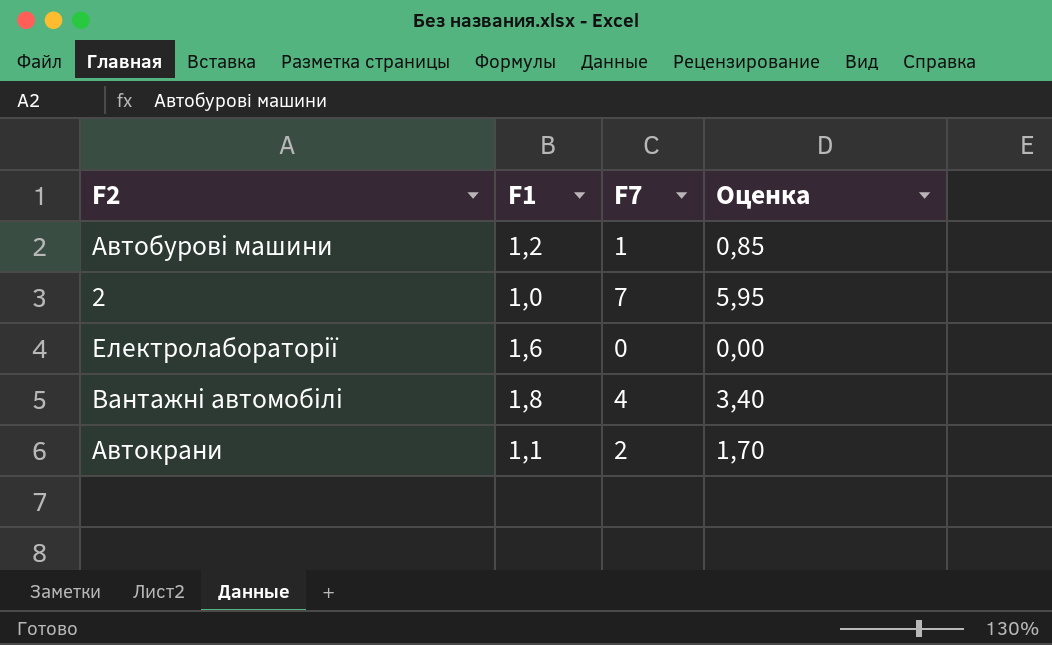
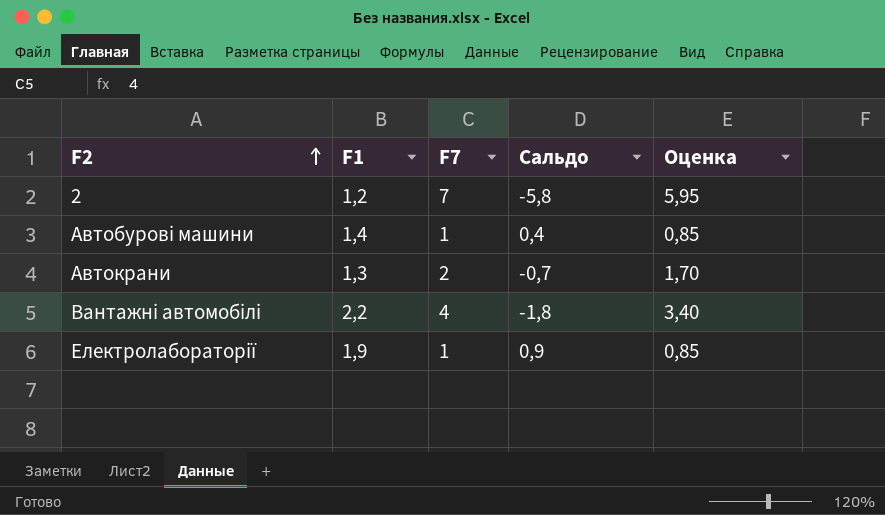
row order: none -> F2 ascending
column Сальдо | formula: none -> [F1] - [F7]
2 | F1: 1,0 -> 1,2
Автобурові машини | F1: 1,2 -> 1,4
Автокрани | F1: 1,1 -> 1,3
Вантажні автомобілі | F1: 1,8 -> 2,2
Електролабораторії | F1: 1,6 -> 1,9
Електролабораторії | F7: 0 -> 1
Електролабораторії | Оценка: 0,00 -> 0,85

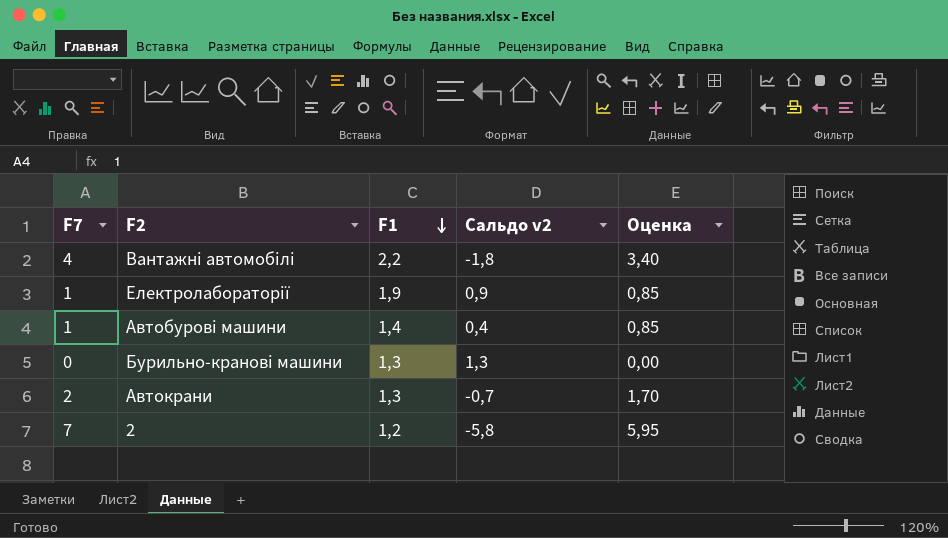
row order: F2 ascending -> F1 descending
column F7 | position: 3 -> 1
column name: Сальдо -> Сальдо v2
row Бурильно-кранові машини: none -> 0 | 1,3 | 1,3 | 0,00

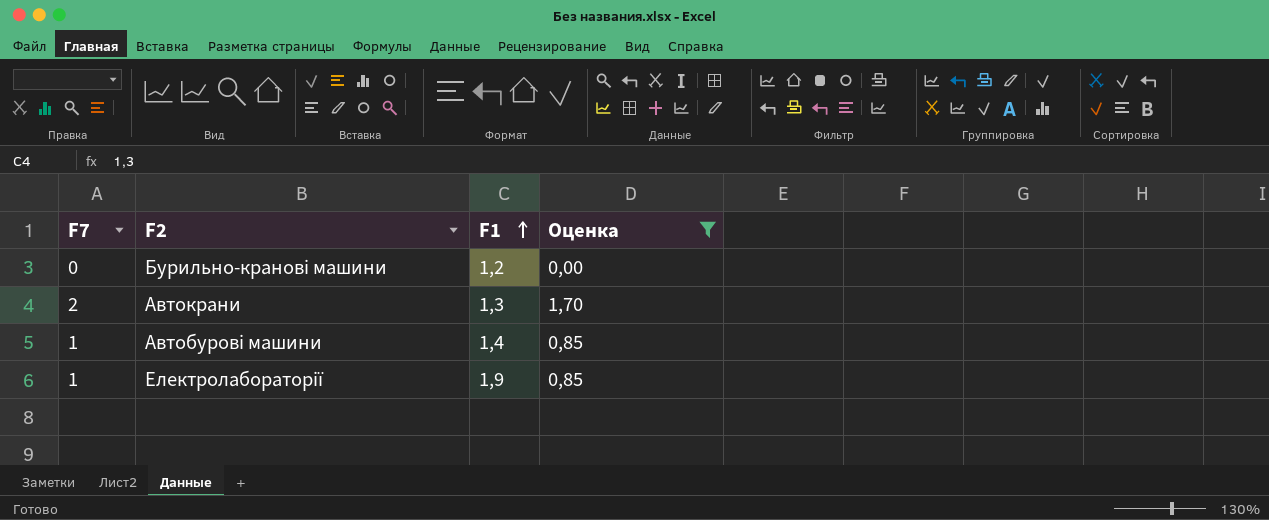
filter: none -> Оценка <= 1,70
row order: F1 descending -> F1 ascending
column Сальдо v2 | formula: [F1] - [F7] -> none
Бурильно-кранові машини | F1: 1,3 -> 1,2

